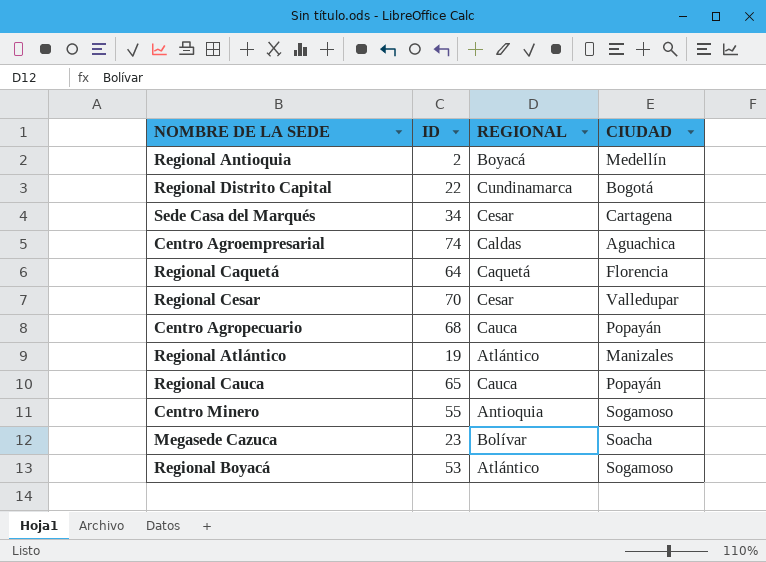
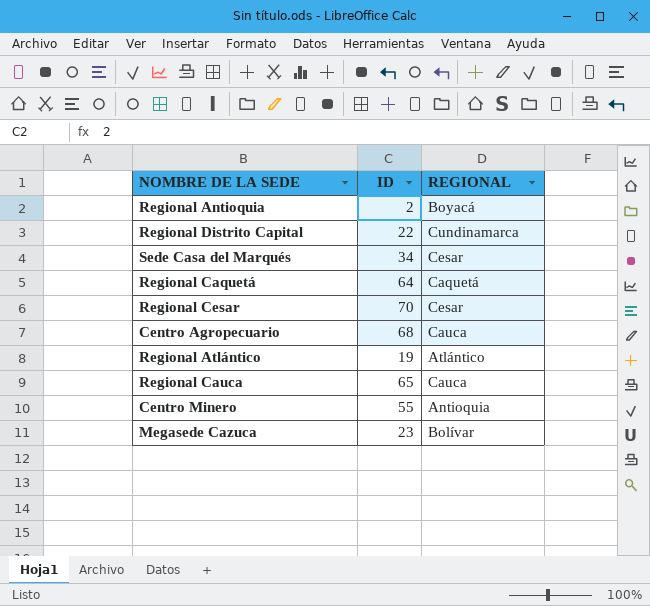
column CIUDAD | position: 4 -> none
row Centro Agroempresarial: 74 | Caldas | Aguachica -> none
row Regional Boyacá: 53 | Atlántico | Sogamoso -> none

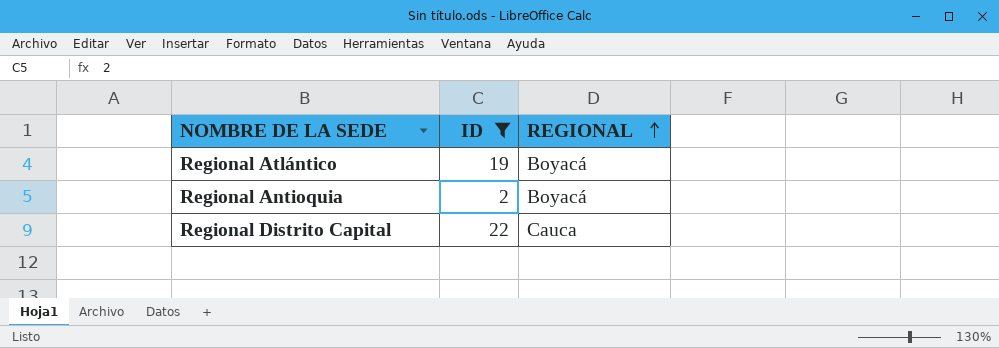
filter: none -> ID <= 22
row order: none -> REGIONAL ascending
Regional Atlántico | REGIONAL: Atlántico -> Boyacá
Regional Distrito Capital | REGIONAL: Cundinamarca -> Cauca

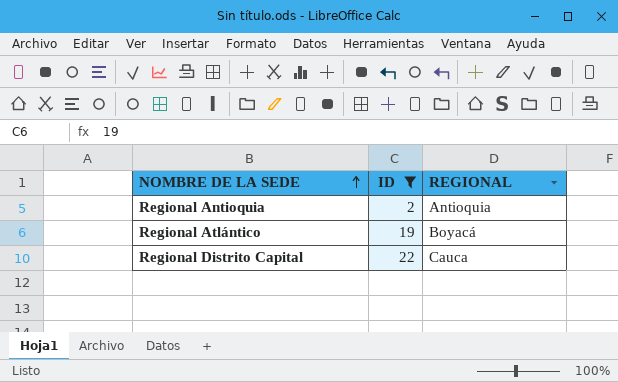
row order: REGIONAL ascending -> NOMBRE DE LA SEDE ascending
Regional Antioquia | REGIONAL: Boyacá -> Antioquia

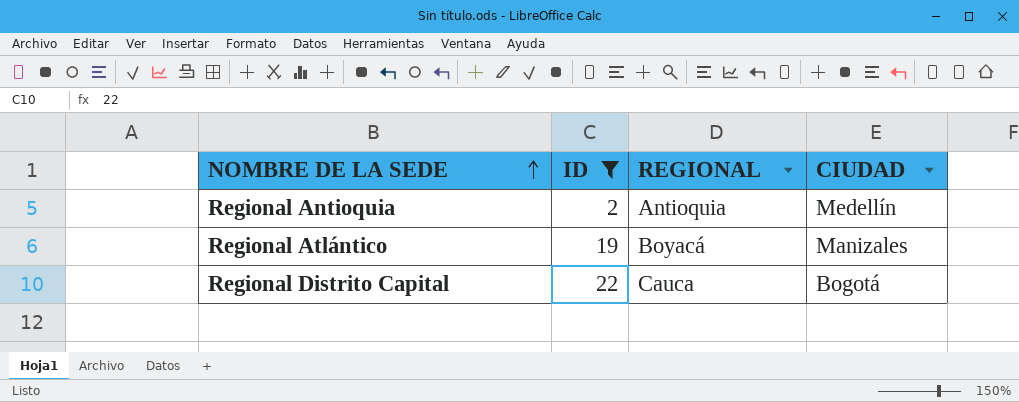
column CIUDAD | position: none -> 4

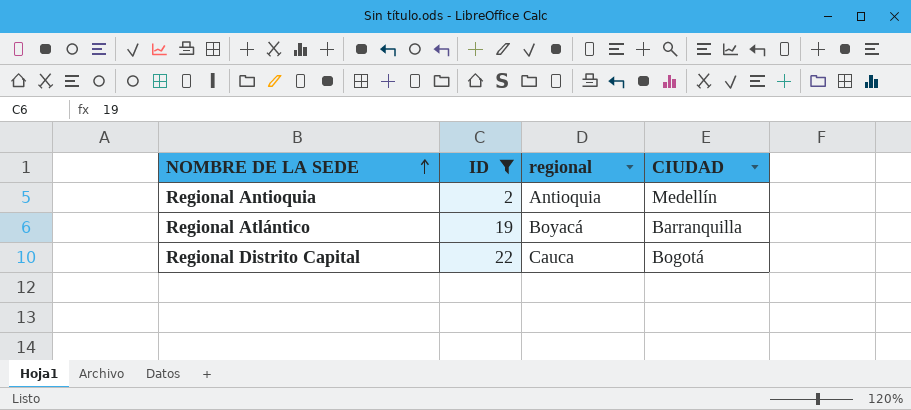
column name: REGIONAL -> regional
Regional Atlántico | CIUDAD: Manizales -> Barranquilla

